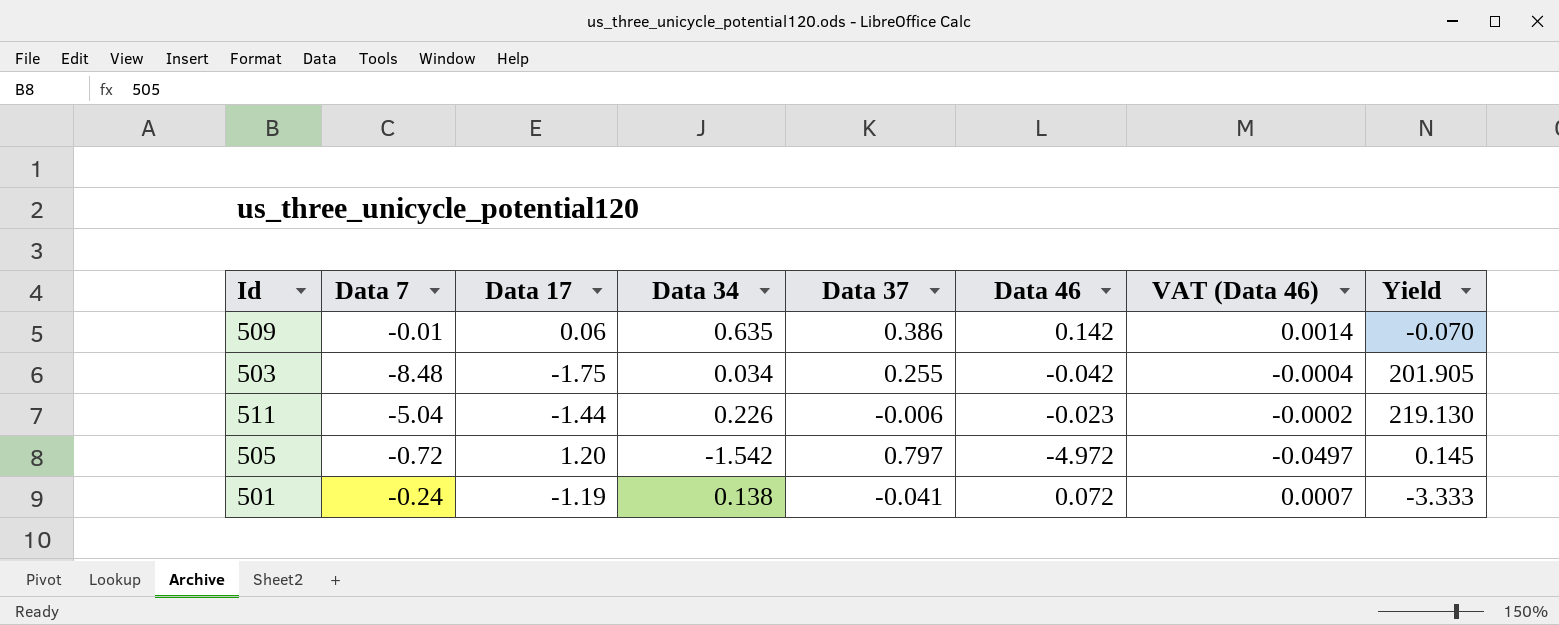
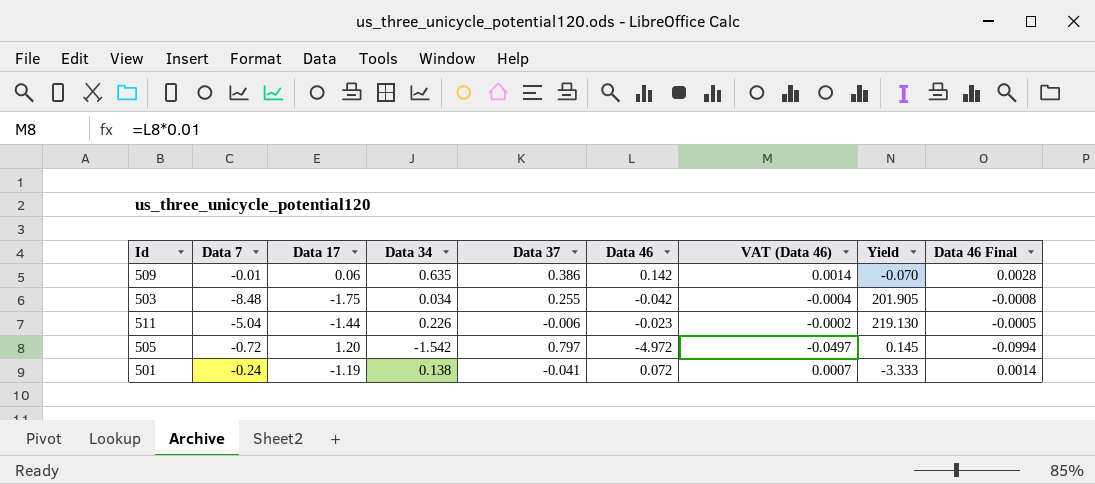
column Data 46 Final | formula: none -> [Data 46] * 0.02

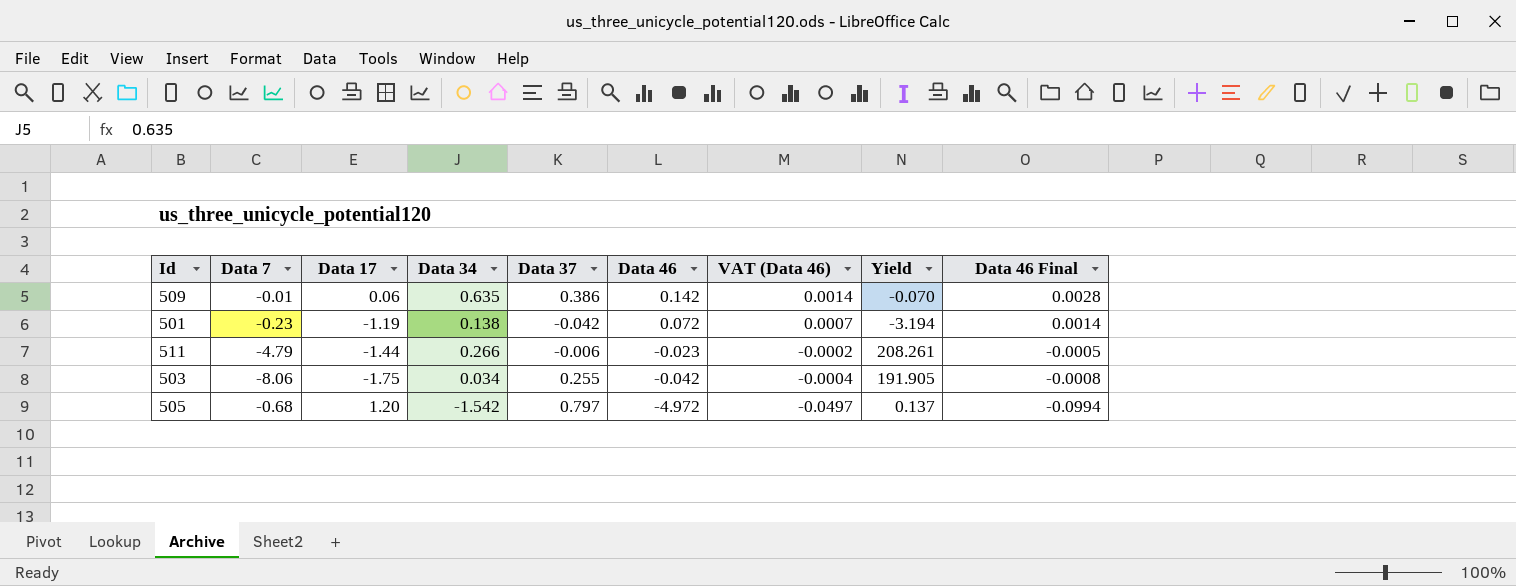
row order: none -> Data 46 descending
501 | Data 7: -0.24 -> -0.23
501 | Data 37: -0.041 -> -0.042
501 | Yield: -3.333 -> -3.194
511 | Data 7: -5.04 -> -4.79
511 | Data 34: 0.226 -> 0.266
511 | Yield: 219.130 -> 208.261
503 | Data 7: -8.48 -> -8.06
503 | Yield: 201.905 -> 191.905
505 | Data 7: -0.72 -> -0.68
505 | Yield: 0.145 -> 0.137

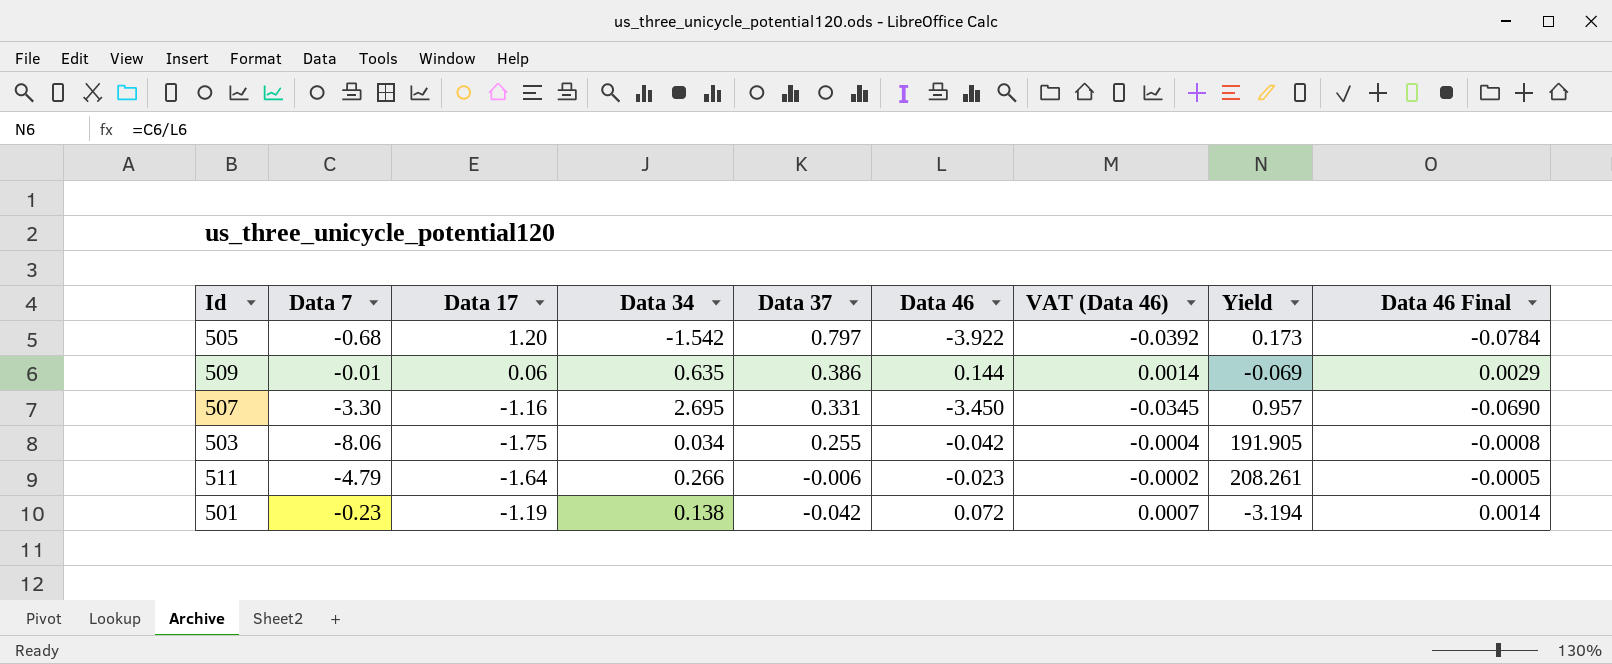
row order: Data 46 descending -> Data 37 descending
505 | Data 46: -4.972 -> -3.922
505 | VAT (Data 46): -0.0497 -> -0.0392
505 | Yield: 0.137 -> 0.173
505 | Data 46 Final: -0.0994 -> -0.0784
509 | Data 46: 0.142 -> 0.144
509 | Yield: -0.070 -> -0.069
509 | Data 46 Final: 0.0028 -> 0.0029
row 507: none -> -3.30 | -1.16 | 2.695 | 0.331 | -3.450 | -0.0345 | 0.957 | -0.0690
511 | Data 17: -1.44 -> -1.64

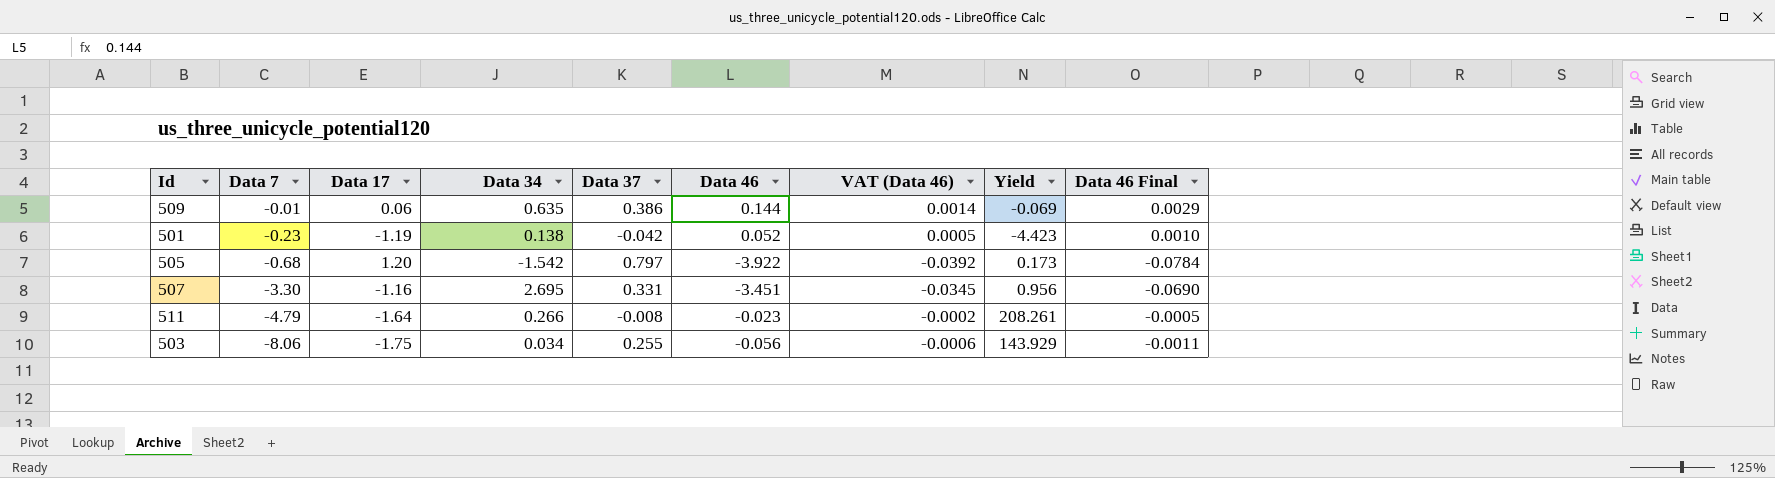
row order: Data 37 descending -> Data 7 descending
501 | Data 46: 0.072 -> 0.052
501 | VAT (Data 46): 0.0007 -> 0.0005
501 | Yield: -3.194 -> -4.423
501 | Data 46 Final: 0.0014 -> 0.0010
507 | Data 46: -3.450 -> -3.451
507 | Yield: 0.957 -> 0.956
511 | Data 37: -0.006 -> -0.008
503 | Data 46: -0.042 -> -0.056
503 | VAT (Data 46): -0.0004 -> -0.0006
503 | Yield: 191.905 -> 143.929
503 | Data 46 Final: -0.0008 -> -0.0011

